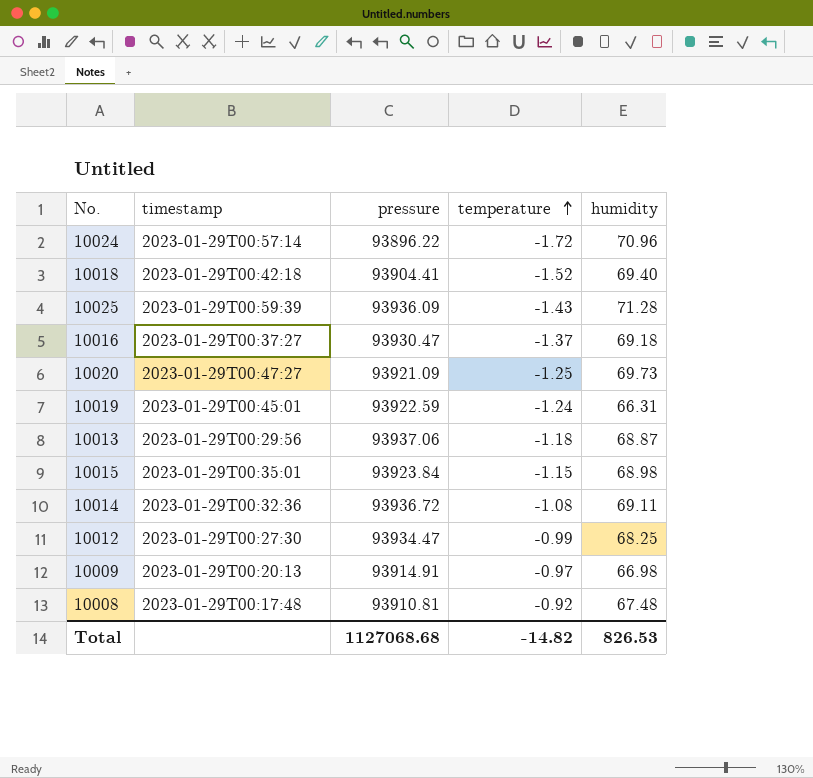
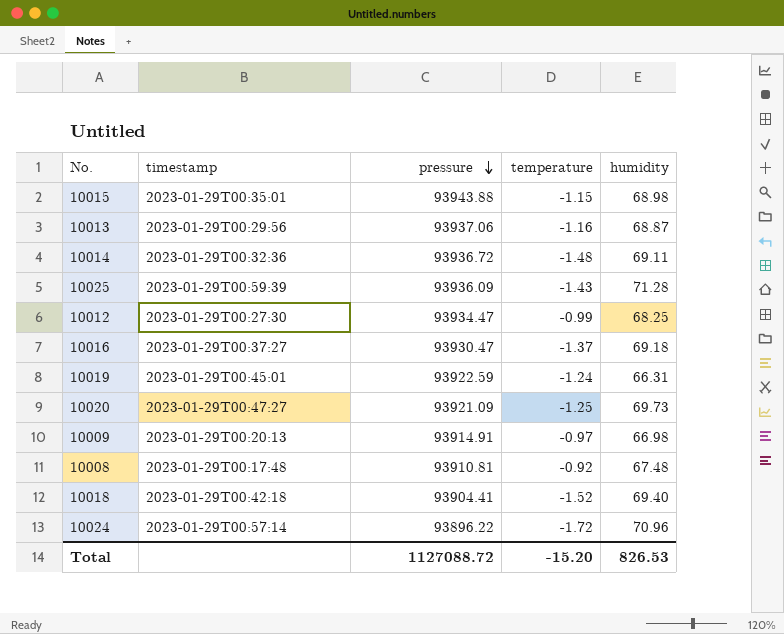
row order: temperature ascending -> pressure descending
10015 | pressure: 93923.84 -> 93943.88
10013 | temperature: -1.18 -> -1.16
10014 | temperature: -1.08 -> -1.48
Total | pressure: 1127068.68 -> 1127088.72
Total | temperature: -14.82 -> -15.20

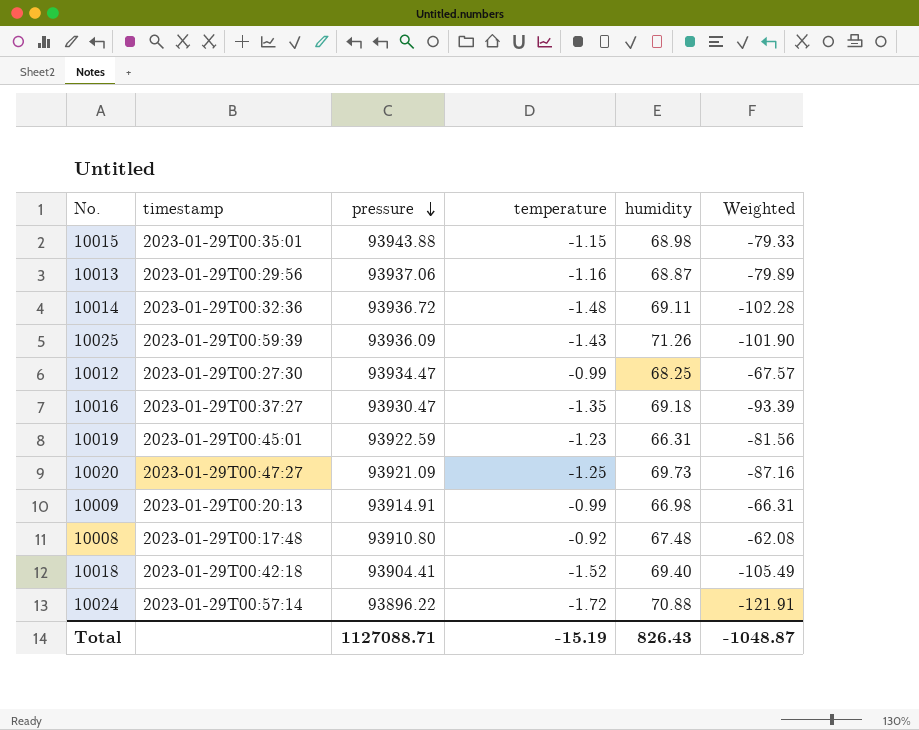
column Weighted | formula: none -> [temperature] * [humidity]
10025 | humidity: 71.28 -> 71.26
10016 | temperature: -1.37 -> -1.35
10019 | temperature: -1.24 -> -1.23
10009 | temperature: -0.97 -> -0.99
10008 | pressure: 93910.81 -> 93910.80
10024 | humidity: 70.96 -> 70.88
Total | pressure: 1127088.72 -> 1127088.71
Total | temperature: -15.20 -> -15.19
Total | humidity: 826.53 -> 826.43

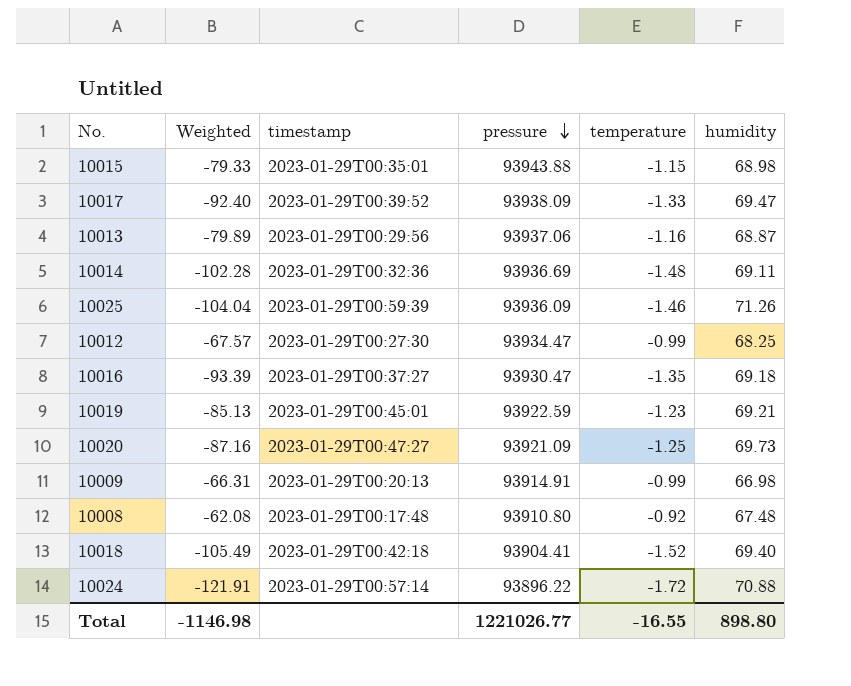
column Weighted | position: 6 -> 2
row 10017: none -> -92.40 | 2023-01-29T00:39:52 | 93938.09 | -1.33 | 69.47
10014 | pressure: 93936.72 -> 93936.69
10025 | Weighted: -101.90 -> -104.04
10025 | temperature: -1.43 -> -1.46
10019 | Weighted: -81.56 -> -85.13
10019 | humidity: 66.31 -> 69.21
Total | Weighted: -1048.87 -> -1146.98
Total | pressure: 1127088.71 -> 1221026.77
Total | temperature: -15.19 -> -16.55
Total | humidity: 826.43 -> 898.80

